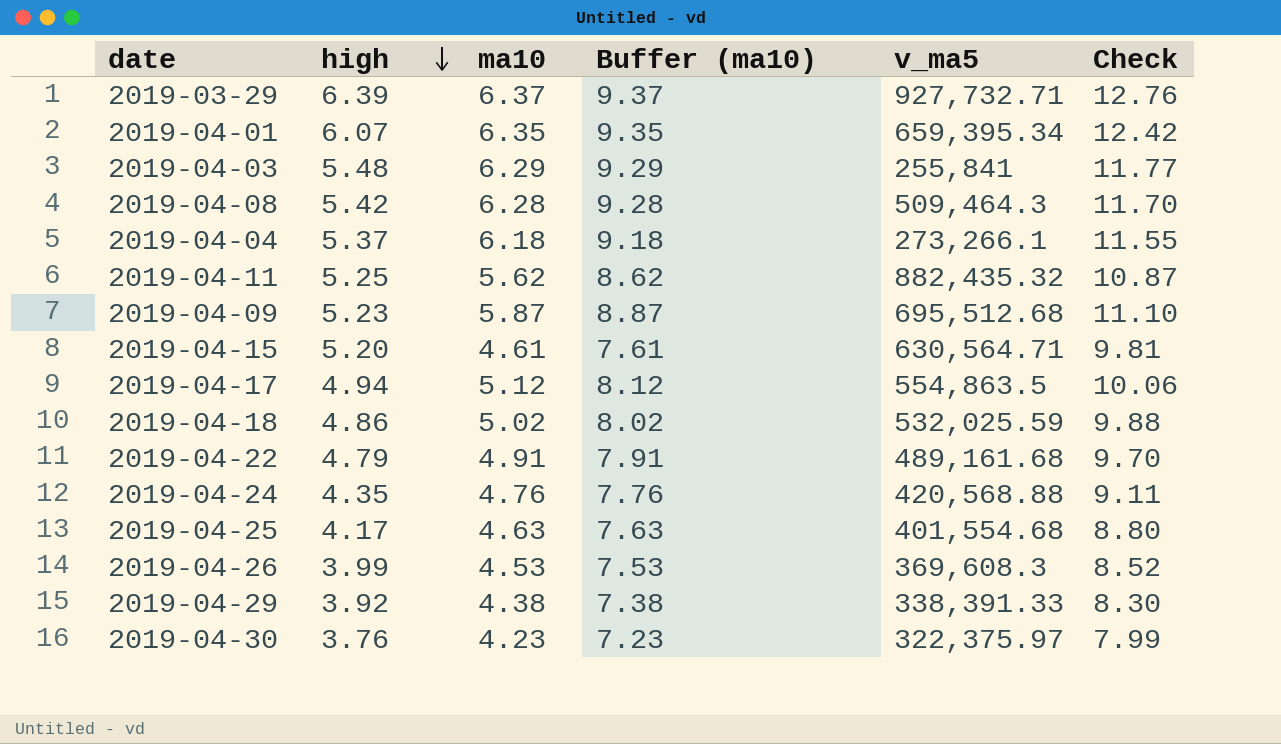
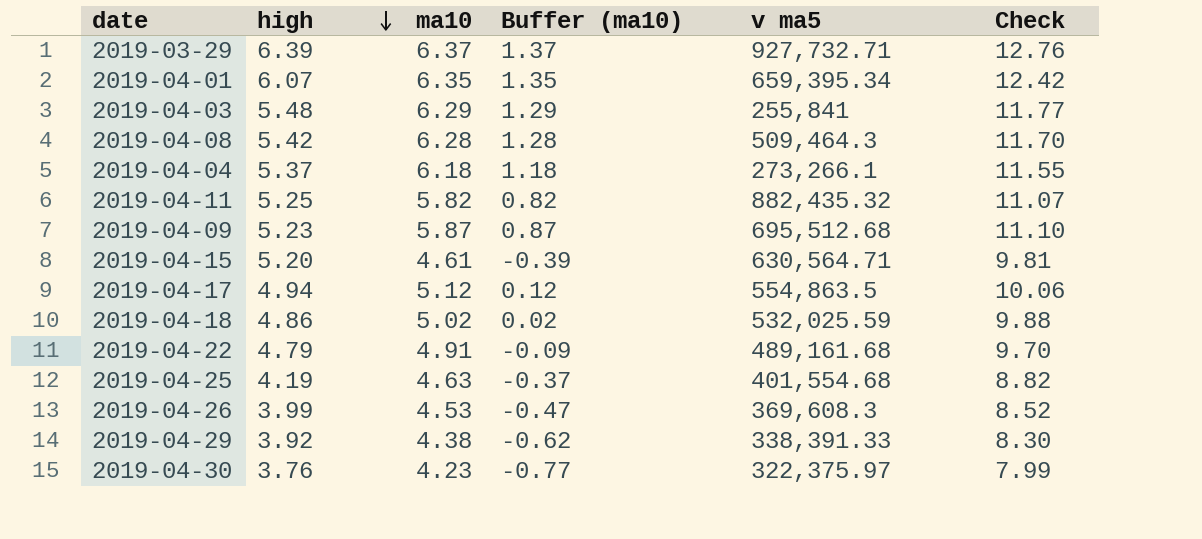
column Buffer (ma10) | formula: [ma10] + 3 -> [ma10] - 5
column name: v_ma5 -> v ma5
row 2019-04-24: 4.35 | 4.76 | 7.76 | 420,568.88 | 9.11 -> none
2019-04-11 | ma10: 5.62 -> 5.82
2019-04-11 | Check: 10.87 -> 11.07
2019-04-25 | high: 4.17 -> 4.19
2019-04-25 | Check: 8.80 -> 8.82

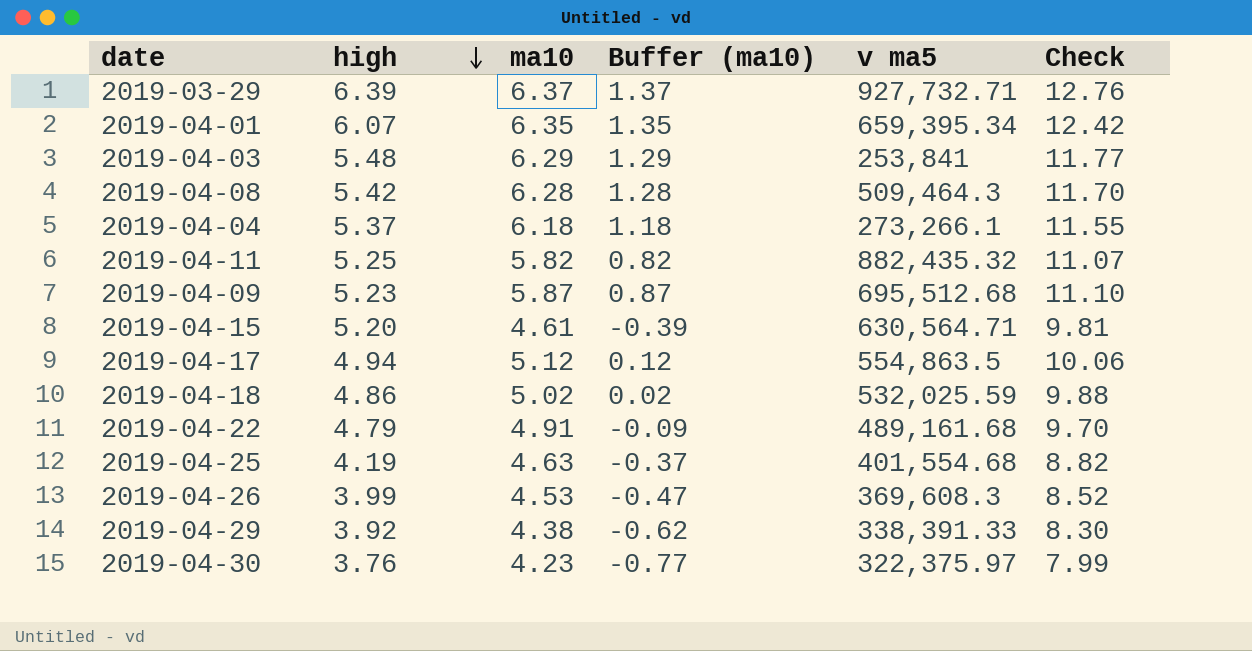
2019-04-03 | v ma5: 255,841 -> 253,841

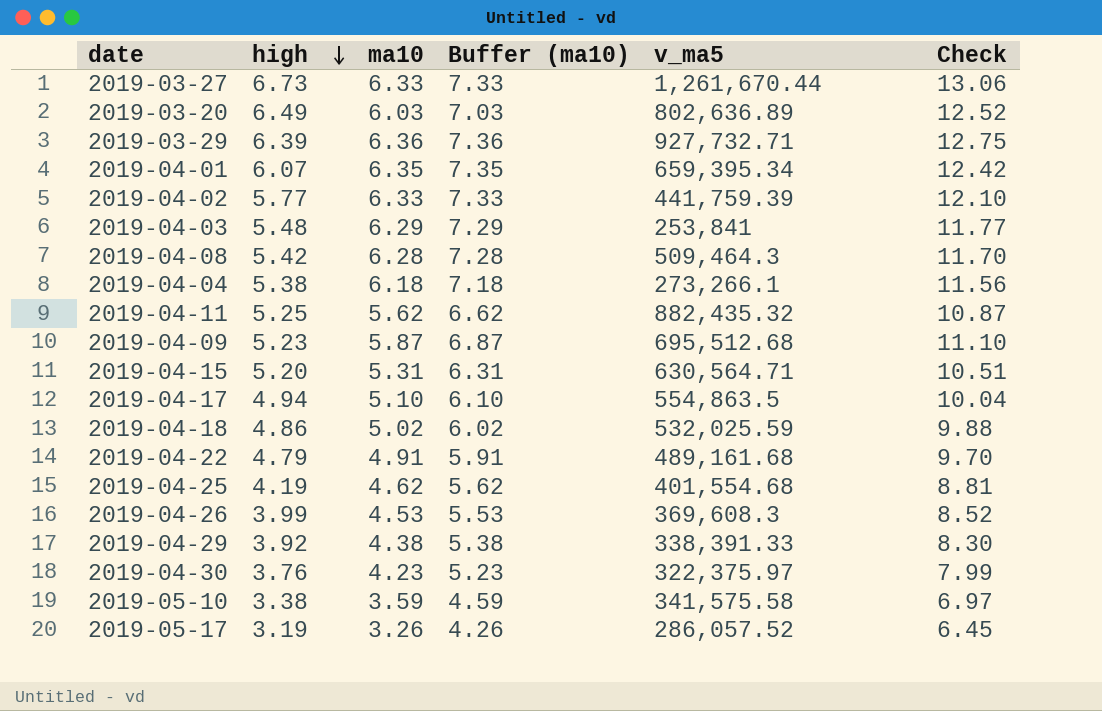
column Buffer (ma10) | formula: [ma10] - 5 -> [ma10] + 1
column name: v ma5 -> v_ma5
row 2019-03-27: none -> 6.73 | 6.33 | 7.33 | 1,261,670.44 | 13.06
row 2019-03-20: none -> 6.49 | 6.03 | 7.03 | 802,636.89 | 12.52
2019-03-29 | ma10: 6.37 -> 6.36
2019-03-29 | Check: 12.76 -> 12.75
row 2019-04-02: none -> 5.77 | 6.33 | 7.33 | 441,759.39 | 12.10
2019-04-04 | high: 5.37 -> 5.38
2019-04-04 | Check: 11.55 -> 11.56
2019-04-11 | ma10: 5.82 -> 5.62
2019-04-11 | Check: 11.07 -> 10.87
2019-04-15 | ma10: 4.61 -> 5.31
2019-04-15 | Check: 9.81 -> 10.51
2019-04-17 | ma10: 5.12 -> 5.10
2019-04-17 | Check: 10.06 -> 10.04
2019-04-25 | ma10: 4.63 -> 4.62
2019-04-25 | Check: 8.82 -> 8.81
row 2019-05-10: none -> 3.38 | 3.59 | 4.59 | 341,575.58 | 6.97
row 2019-05-17: none -> 3.19 | 3.26 | 4.26 | 286,057.52 | 6.45

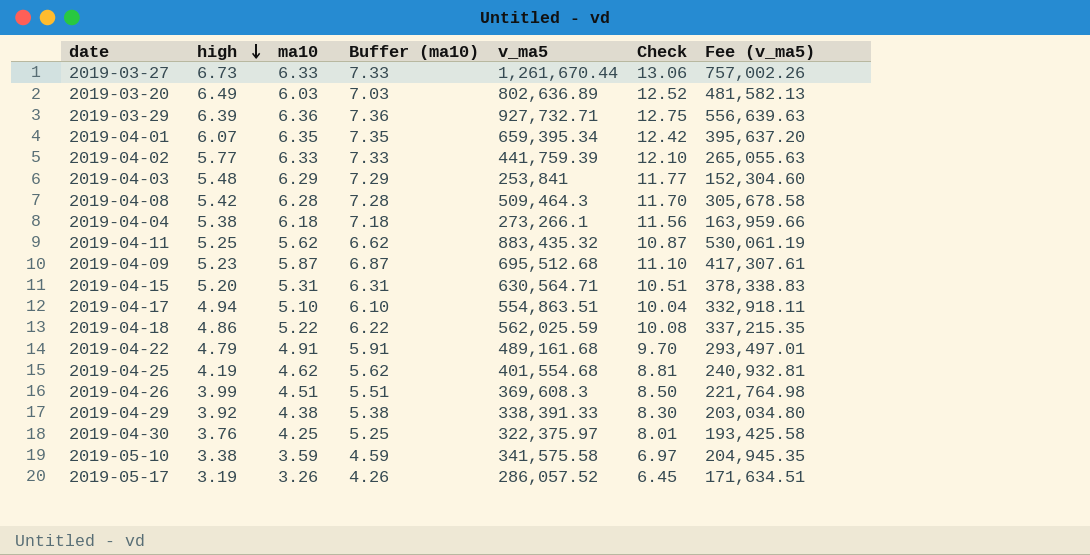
column Fee (v_ma5) | formula: none -> [v_ma5] * 0.6
2019-04-11 | v_ma5: 882,435.32 -> 883,435.32
2019-04-17 | v_ma5: 554,863.5 -> 554,863.51
2019-04-18 | ma10: 5.02 -> 5.22
2019-04-18 | Buffer (ma10): 6.02 -> 6.22
2019-04-18 | v_ma5: 532,025.59 -> 562,025.59
2019-04-18 | Check: 9.88 -> 10.08
2019-04-26 | ma10: 4.53 -> 4.51
2019-04-26 | Buffer (ma10): 5.53 -> 5.51
2019-04-26 | Check: 8.52 -> 8.50
2019-04-30 | ma10: 4.23 -> 4.25
2019-04-30 | Buffer (ma10): 5.23 -> 5.25
2019-04-30 | Check: 7.99 -> 8.01

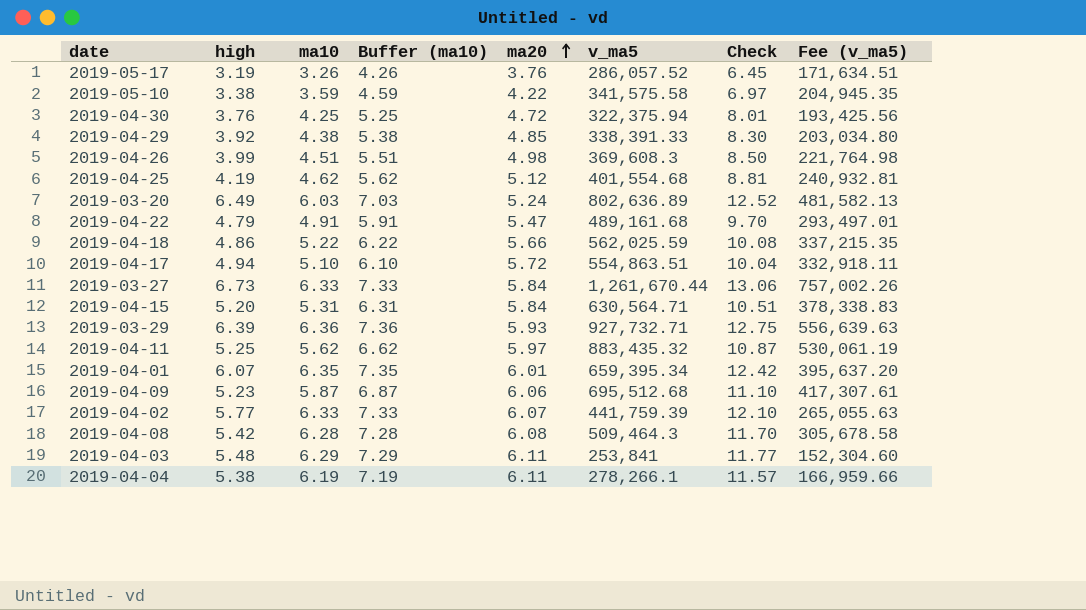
row order: high descending -> ma20 ascending
column ma20 | position: none -> 5
2019-04-30 | v_ma5: 322,375.97 -> 322,375.94
2019-04-30 | Fee (v_ma5): 193,425.58 -> 193,425.56
2019-04-04 | ma10: 6.18 -> 6.19
2019-04-04 | Buffer (ma10): 7.18 -> 7.19
2019-04-04 | v_ma5: 273,266.1 -> 278,266.1
2019-04-04 | Check: 11.56 -> 11.57
2019-04-04 | Fee (v_ma5): 163,959.66 -> 166,959.66

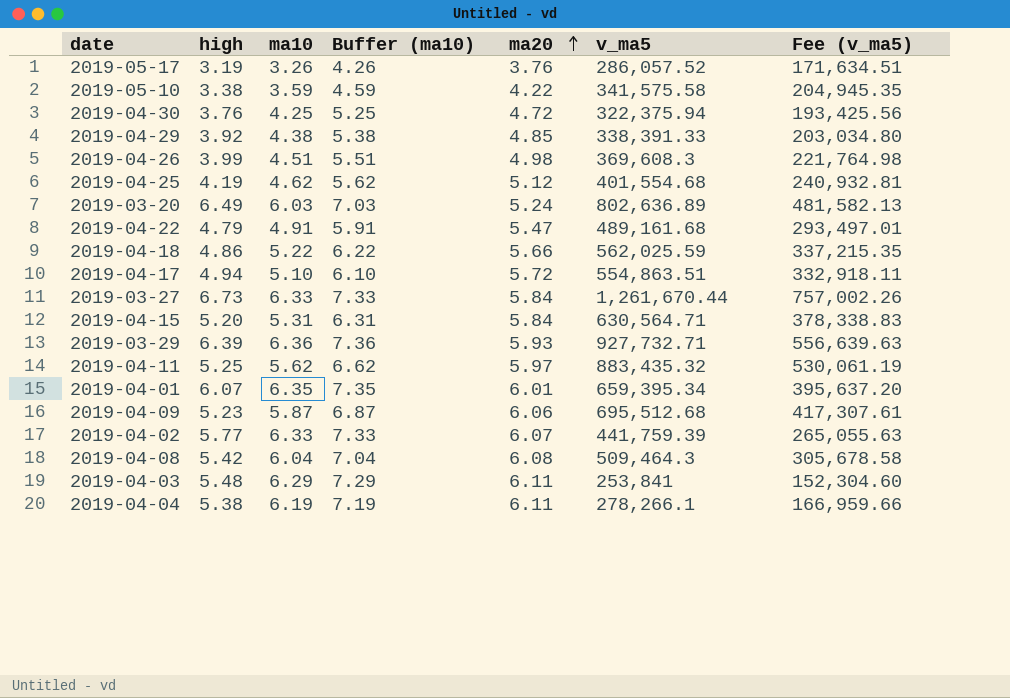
column Check | formula: [high] + [ma10] -> none
2019-04-08 | ma10: 6.28 -> 6.04
2019-04-08 | Buffer (ma10): 7.28 -> 7.04

